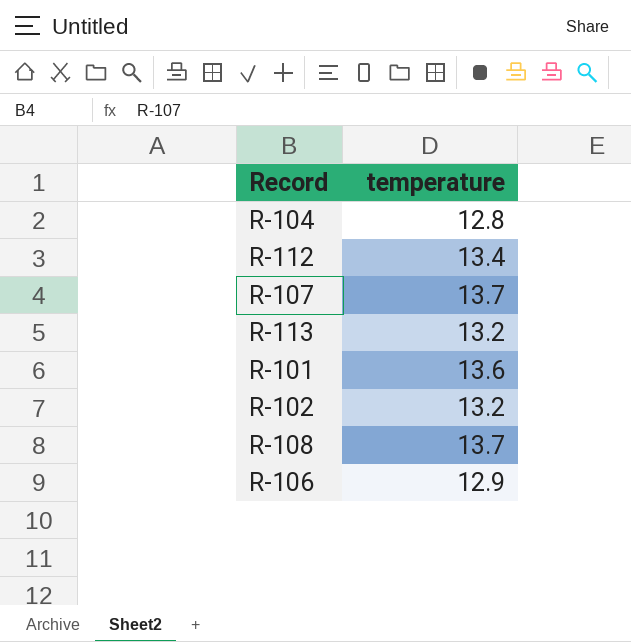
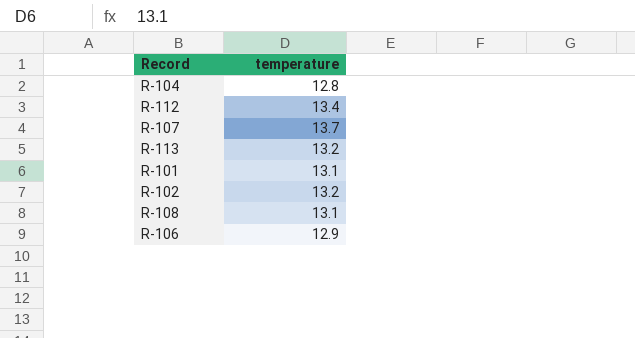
R-101 | temperature: 13.6 -> 13.1
R-108 | temperature: 13.7 -> 13.1

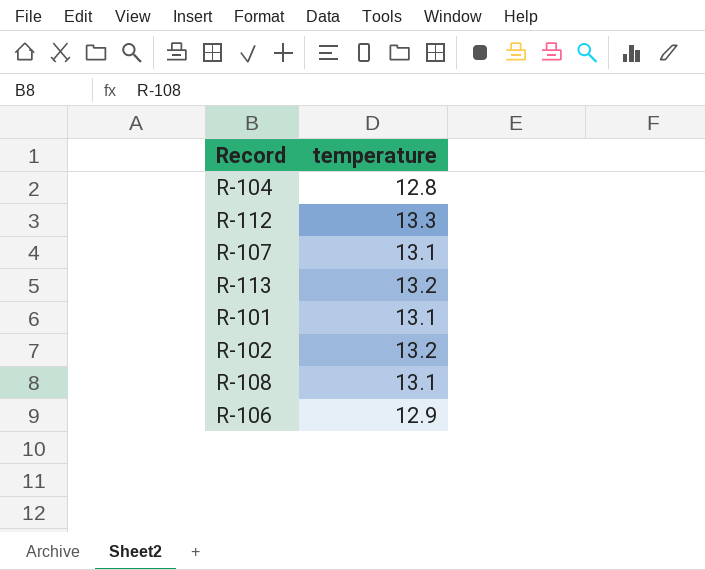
R-112 | temperature: 13.4 -> 13.3
R-107 | temperature: 13.7 -> 13.1

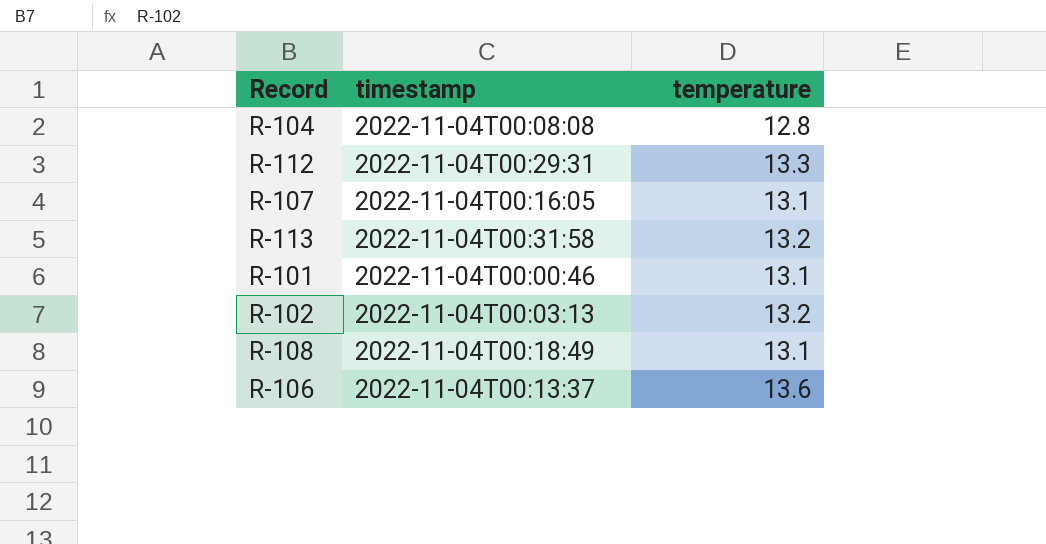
column timestamp | position: none -> 2
R-106 | temperature: 12.9 -> 13.6

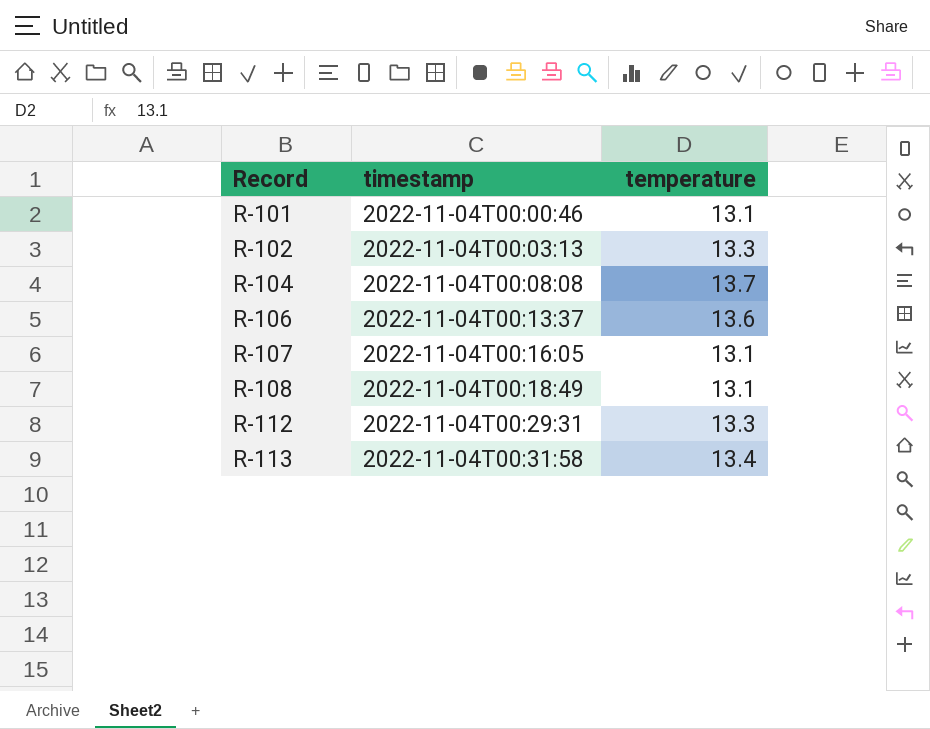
row order: none -> Record ascending
R-102 | temperature: 13.2 -> 13.3
R-104 | temperature: 12.8 -> 13.7
R-113 | temperature: 13.2 -> 13.4

